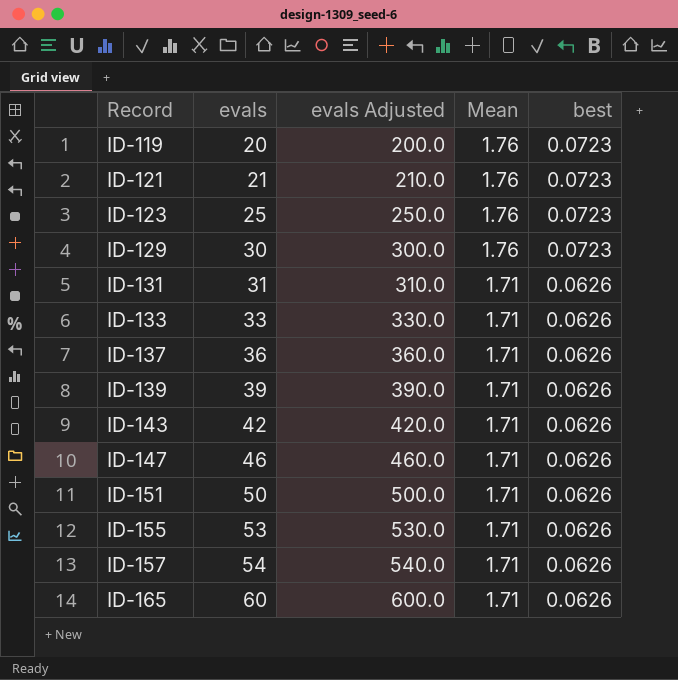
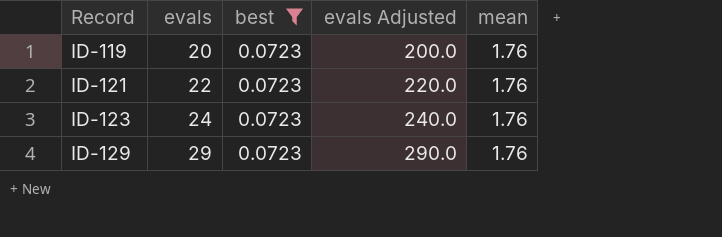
filter: none -> best = 0.0723
column best | position: 5 -> 3
column name: Mean -> mean
ID-121 | evals: 21 -> 22
ID-121 | evals Adjusted: 210.0 -> 220.0
ID-123 | evals: 25 -> 24
ID-123 | evals Adjusted: 250.0 -> 240.0
ID-129 | evals: 30 -> 29
ID-129 | evals Adjusted: 300.0 -> 290.0

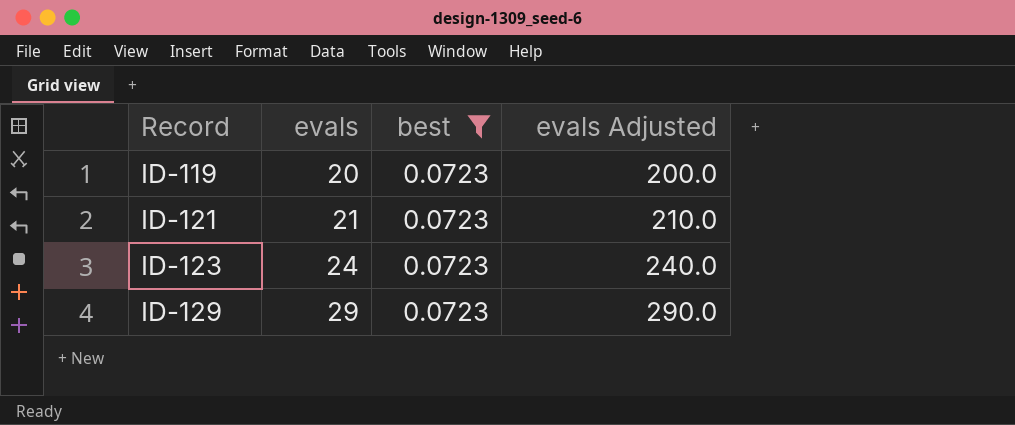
column mean | position: 5 -> none
ID-121 | evals: 22 -> 21
ID-121 | evals Adjusted: 220.0 -> 210.0

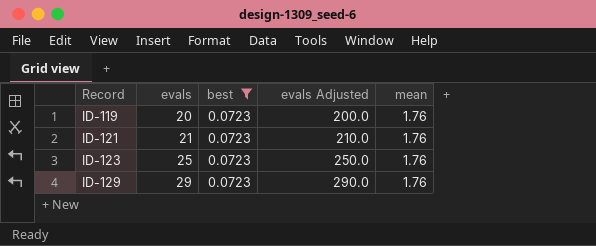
column mean | position: none -> 5
ID-123 | evals: 24 -> 25
ID-123 | evals Adjusted: 240.0 -> 250.0

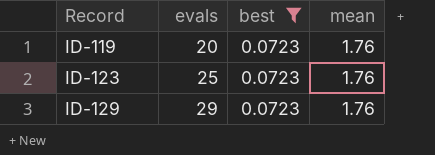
column evals Adjusted | formula: [evals] * 10 -> none
row ID-121: 21 | 0.0723 | 210.0 | 1.76 -> none

